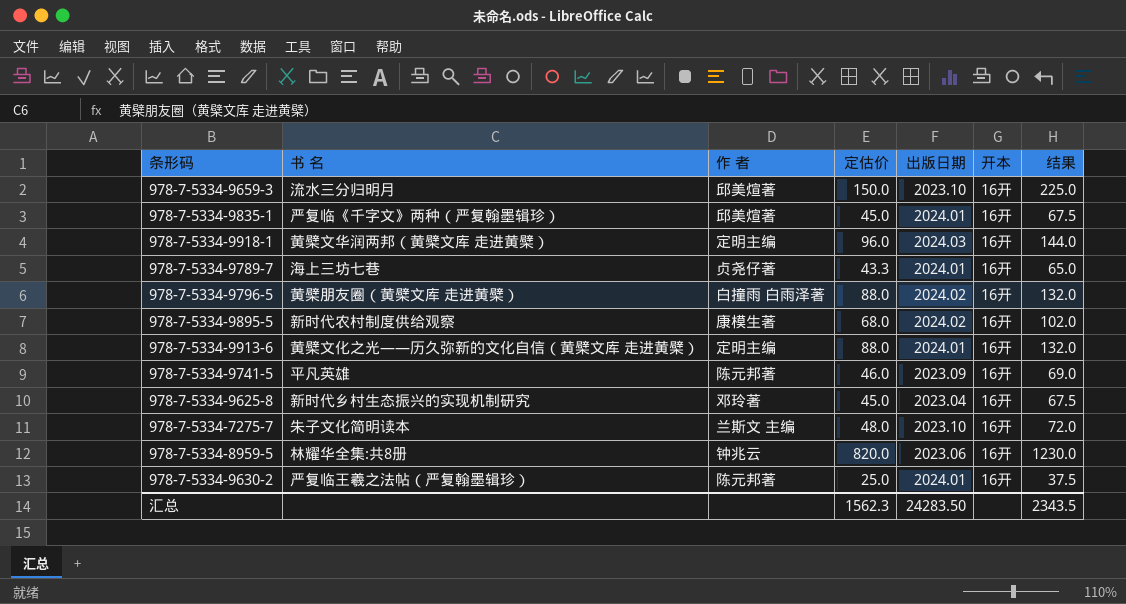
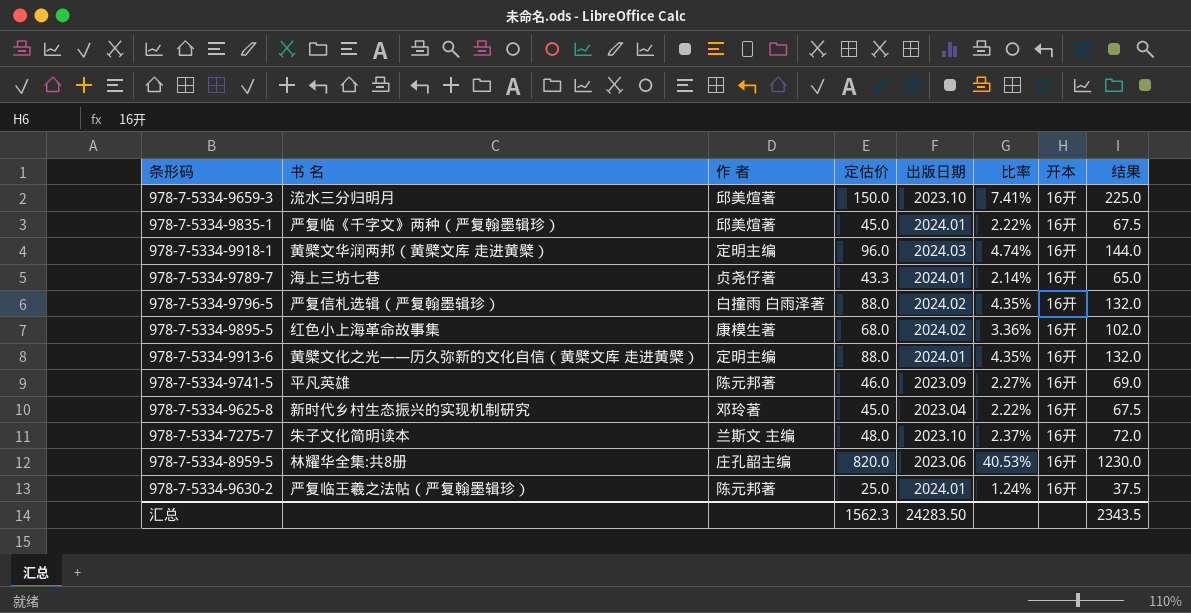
column 比率 | formula: none -> [定估价] / [出版日期]
978-7-5334-9796-5 | 书 名: 黄檗朋友圈（黄檗文库 走进黄檗） -> 严复信札选辑（严复翰墨辑珍）
978-7-5334-9895-5 | 书 名: 新时代农村制度供给观察 -> 红色小上海革命故事集
978-7-5334-8959-5 | 作 者: 钟兆云 -> 庄孔韶主编

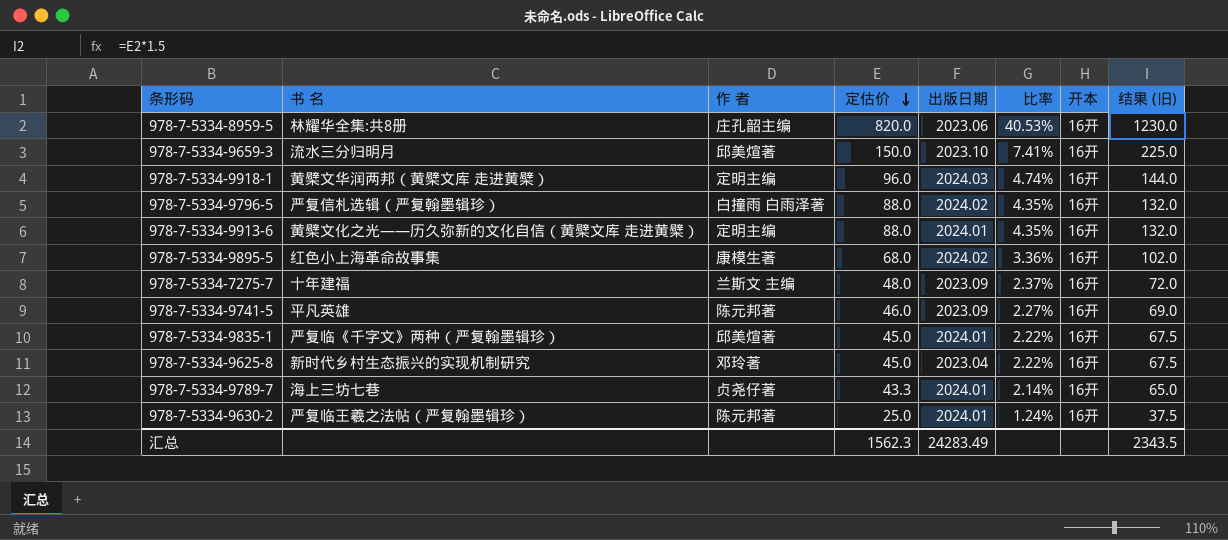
row order: none -> 定估价 descending
column name: 结果 -> 结果 (旧)
978-7-5334-7275-7 | 书 名: 朱子文化简明读本 -> 十年建福
978-7-5334-7275-7 | 出版日期: 2023.10 -> 2023.09
汇总 | 出版日期: 24283.50 -> 24283.49

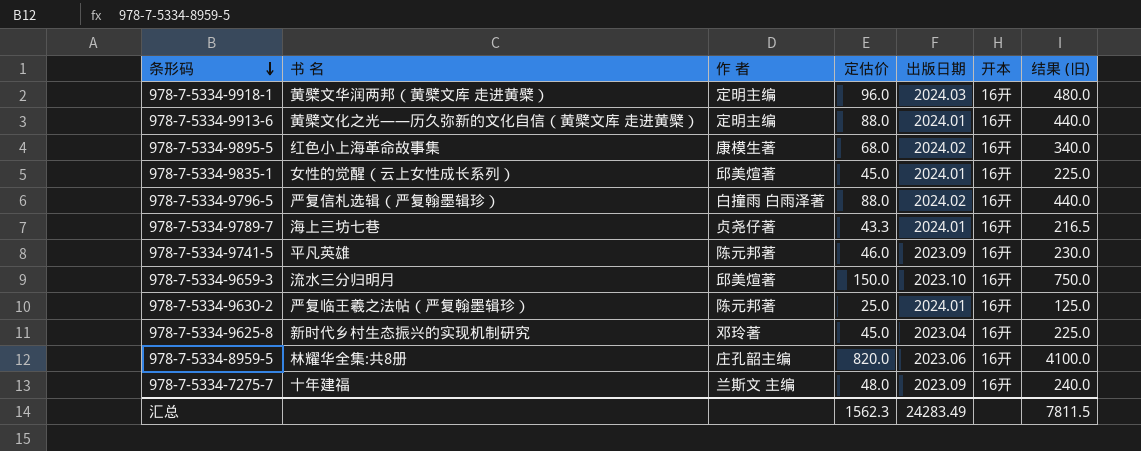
row order: 定估价 descending -> 条形码 descending
column 比率 | formula: [定估价] / [出版日期] -> none
column 结果 (旧) | formula: [定估价] * 1.5 -> [定估价] * 5
978-7-5334-9835-1 | 书 名: 严复临《千字文》两种（严复翰墨辑珍） -> 女性的觉醒（云上女性成长系列）
汇总 | 结果 (旧): 2343.5 -> 7811.5

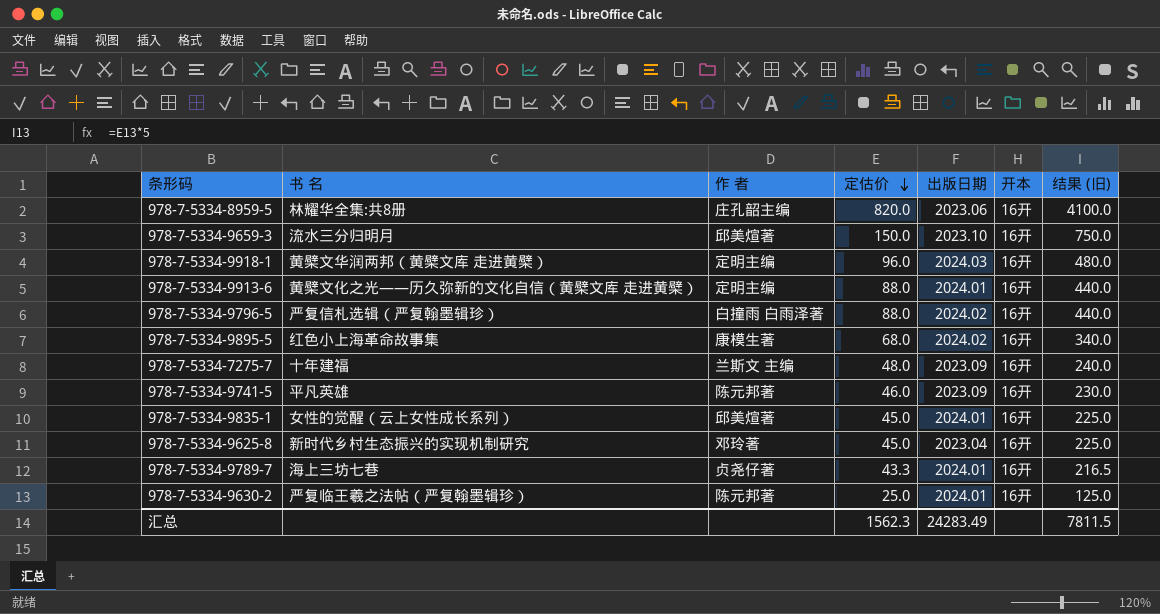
row order: 条形码 descending -> 定估价 descending

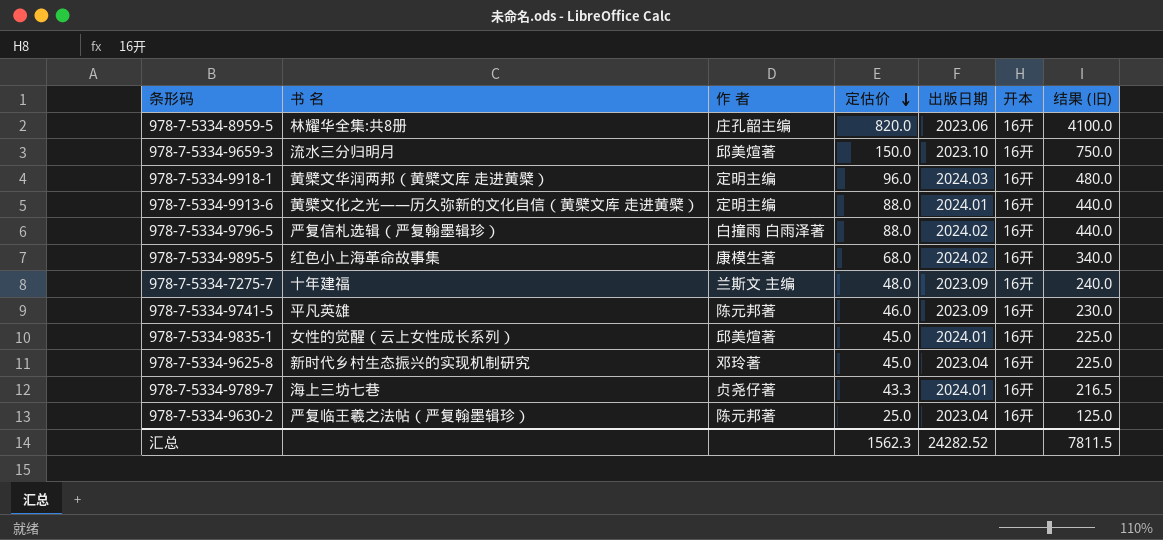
978-7-5334-9630-2 | 出版日期: 2024.01 -> 2023.04
汇总 | 出版日期: 24283.49 -> 24282.52

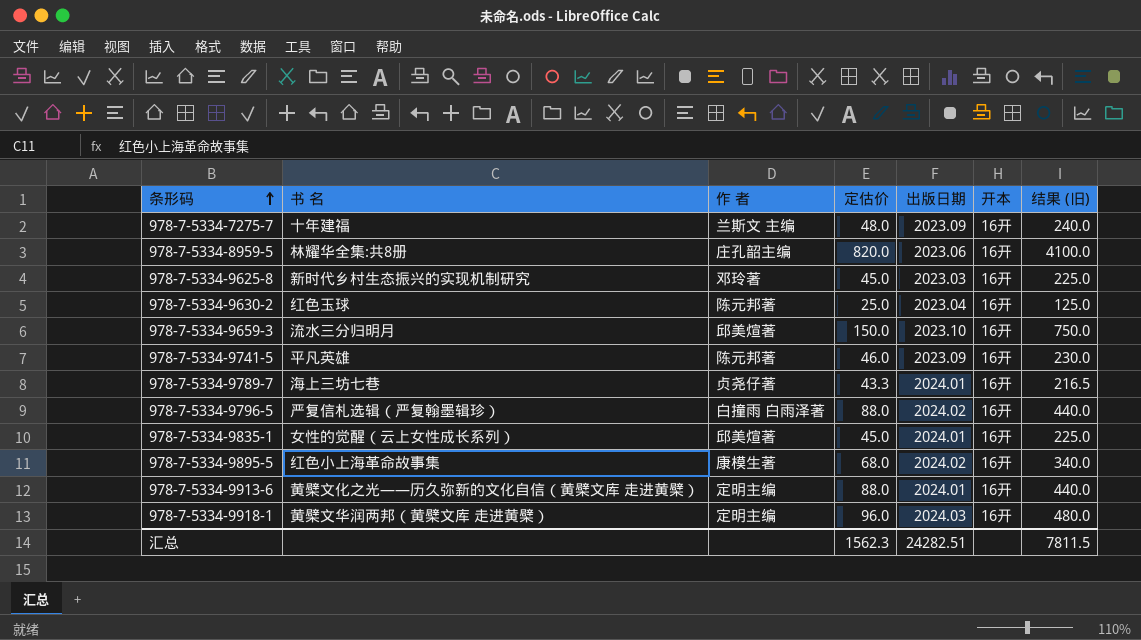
row order: 定估价 descending -> 条形码 ascending
978-7-5334-9625-8 | 出版日期: 2023.04 -> 2023.03
978-7-5334-9630-2 | 书 名: 严复临王羲之法帖（严复翰墨辑珍） -> 红色玉球
汇总 | 出版日期: 24282.52 -> 24282.51

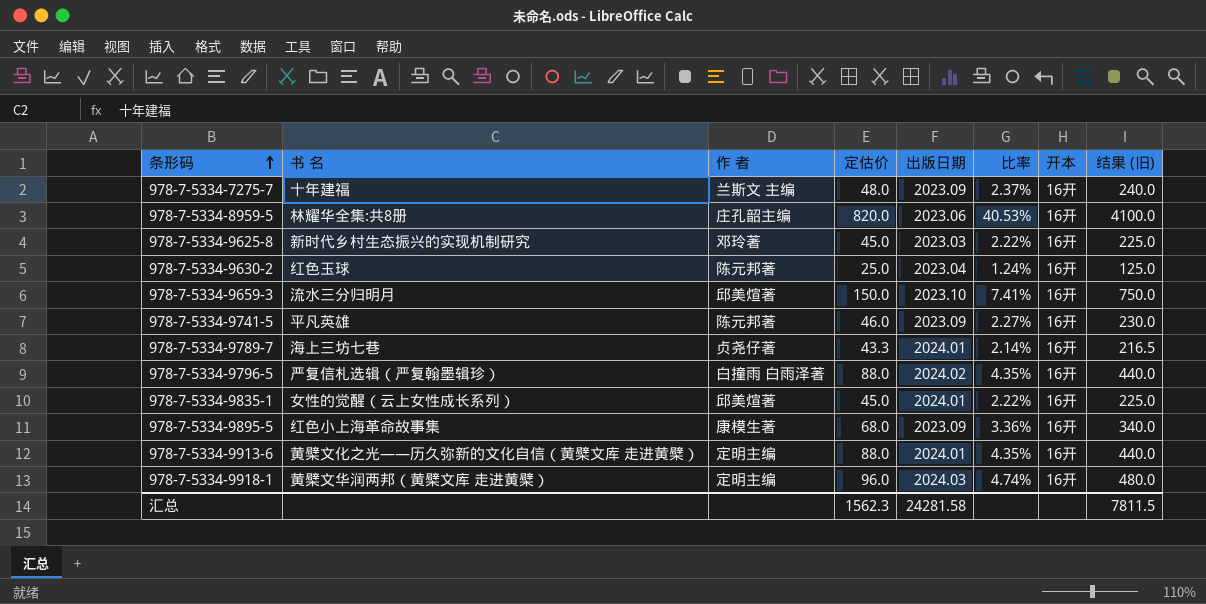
column 比率 | formula: none -> [定估价] / [出版日期]
978-7-5334-9895-5 | 出版日期: 2024.02 -> 2023.09
汇总 | 出版日期: 24282.51 -> 24281.58

